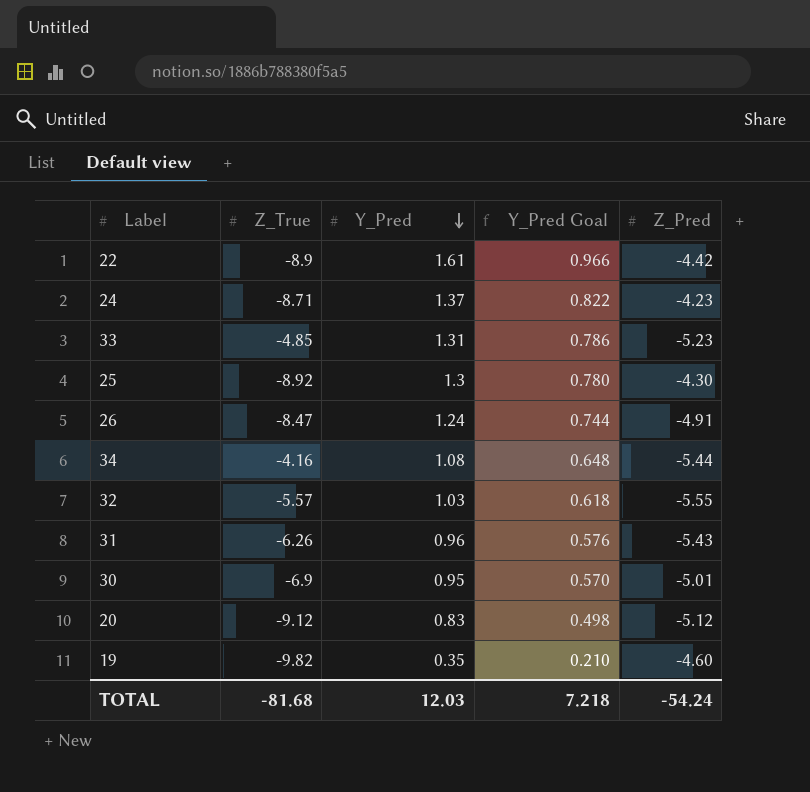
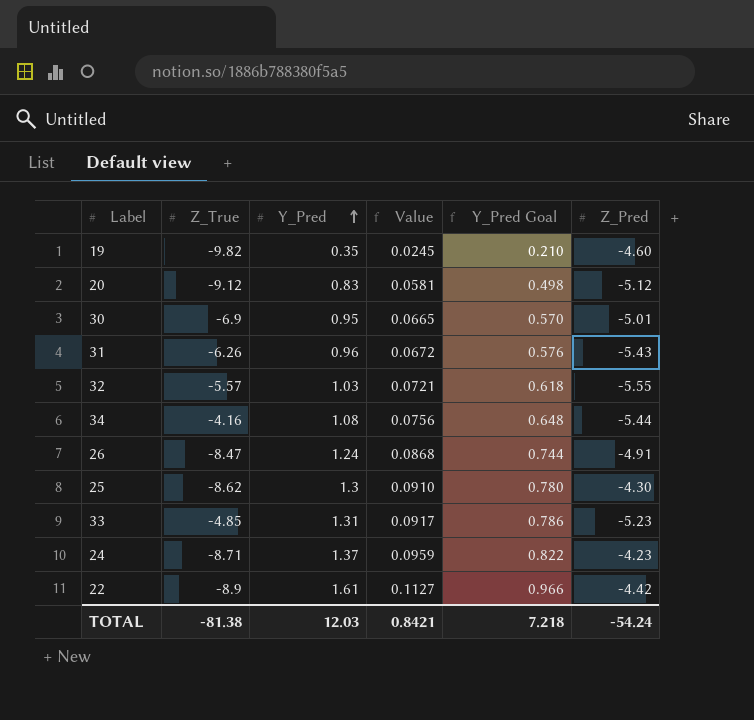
row order: Y_Pred descending -> Y_Pred ascending
column Value | formula: none -> [Y_Pred] * 0.07
25 | Z_True: -8.92 -> -8.62
TOTAL | Z_True: -81.68 -> -81.38

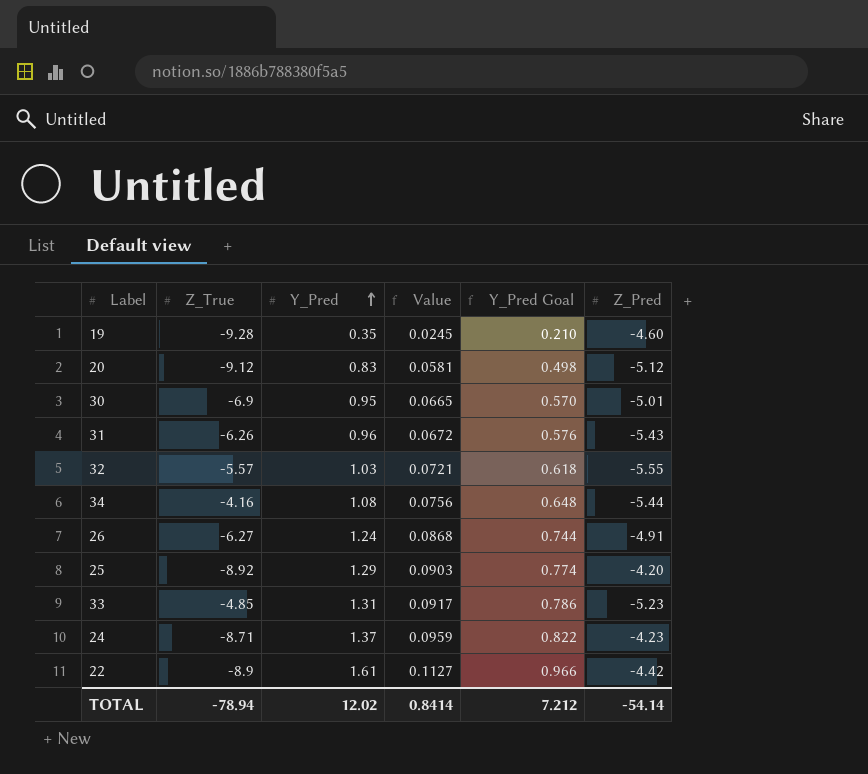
19 | Z_True: -9.82 -> -9.28
26 | Z_True: -8.47 -> -6.27
25 | Z_True: -8.62 -> -8.92
25 | Y_Pred: 1.3 -> 1.29
25 | Value: 0.0910 -> 0.0903
25 | Y_Pred Goal: 0.780 -> 0.774
25 | Z_Pred: -4.30 -> -4.20
TOTAL | Z_True: -81.38 -> -78.94
TOTAL | Y_Pred: 12.03 -> 12.02
TOTAL | Value: 0.8421 -> 0.8414
TOTAL | Y_Pred Goal: 7.218 -> 7.212
TOTAL | Z_Pred: -54.24 -> -54.14

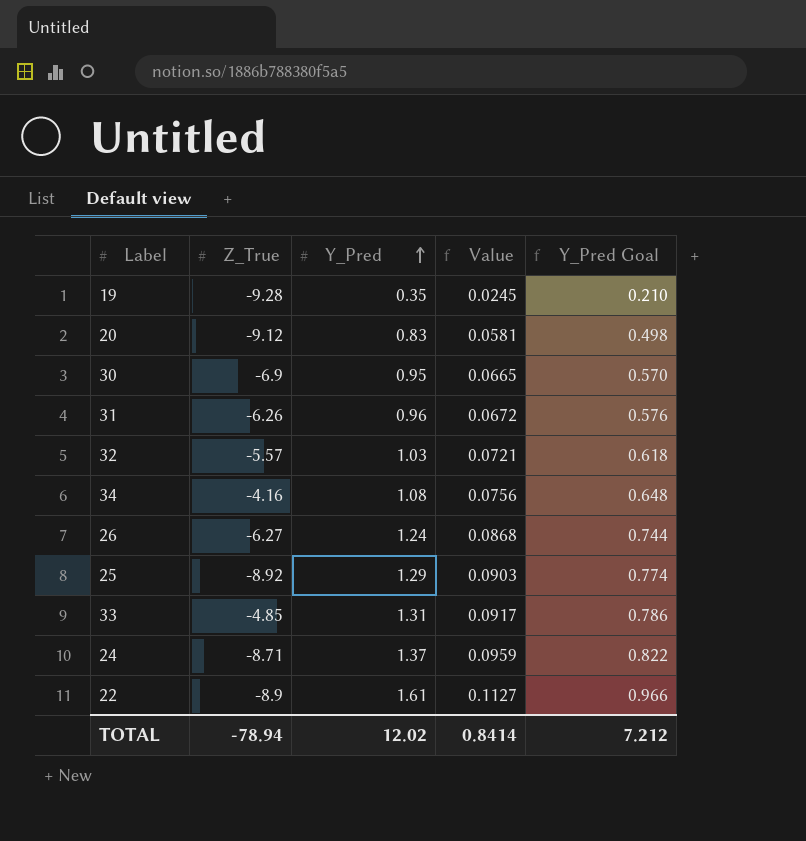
column Z_Pred | position: 6 -> none

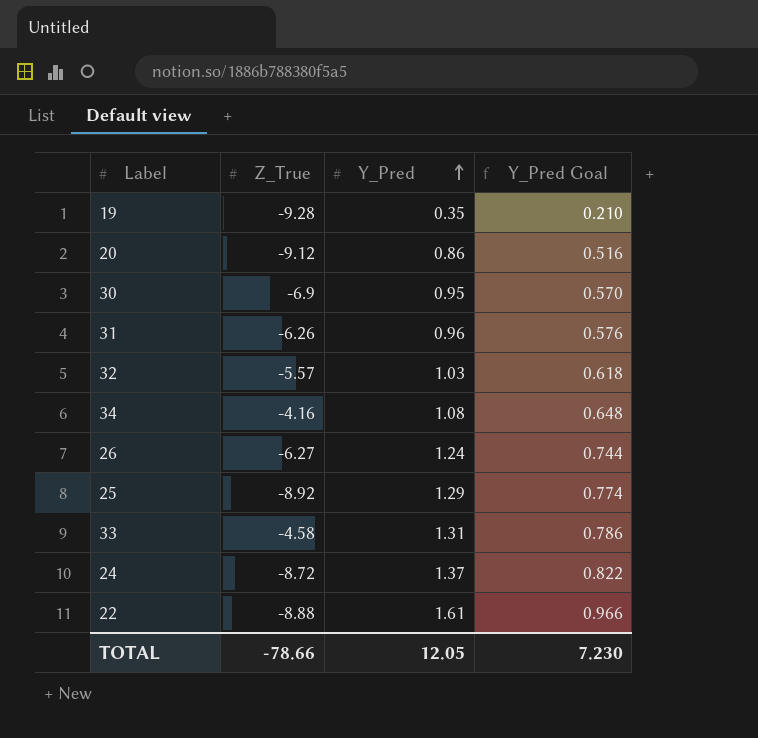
column Value | formula: [Y_Pred] * 0.07 -> none
20 | Y_Pred: 0.83 -> 0.86
20 | Y_Pred Goal: 0.498 -> 0.516
33 | Z_True: -4.85 -> -4.58
24 | Z_True: -8.71 -> -8.72
22 | Z_True: -8.9 -> -8.88
TOTAL | Z_True: -78.94 -> -78.66
TOTAL | Y_Pred: 12.02 -> 12.05
TOTAL | Y_Pred Goal: 7.212 -> 7.230

